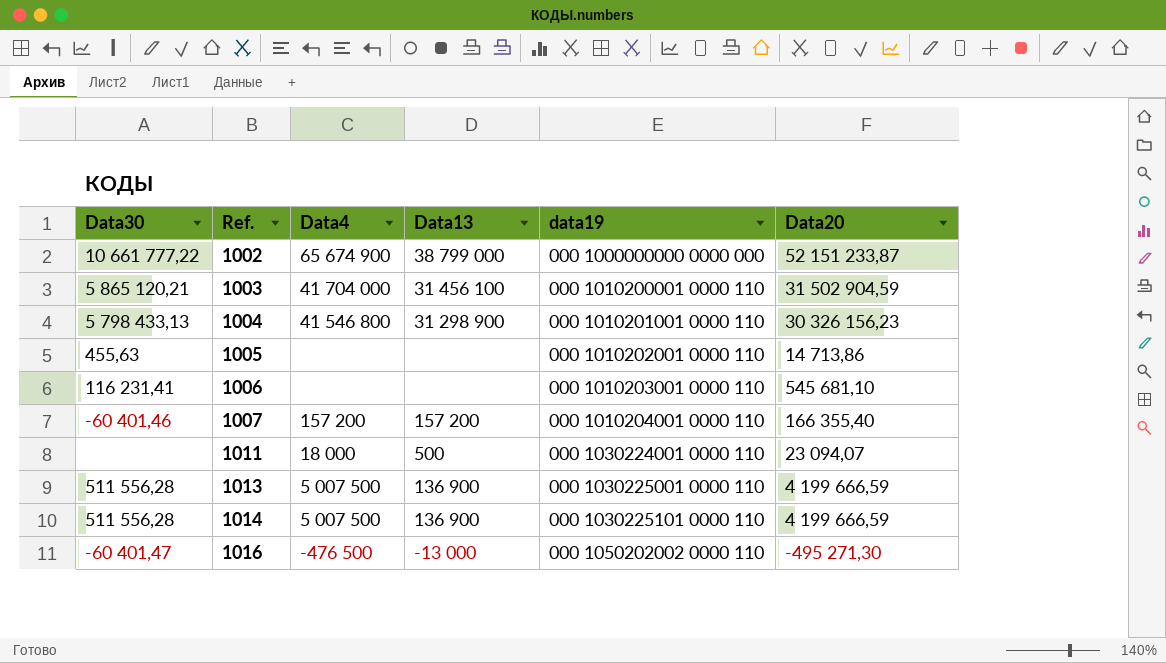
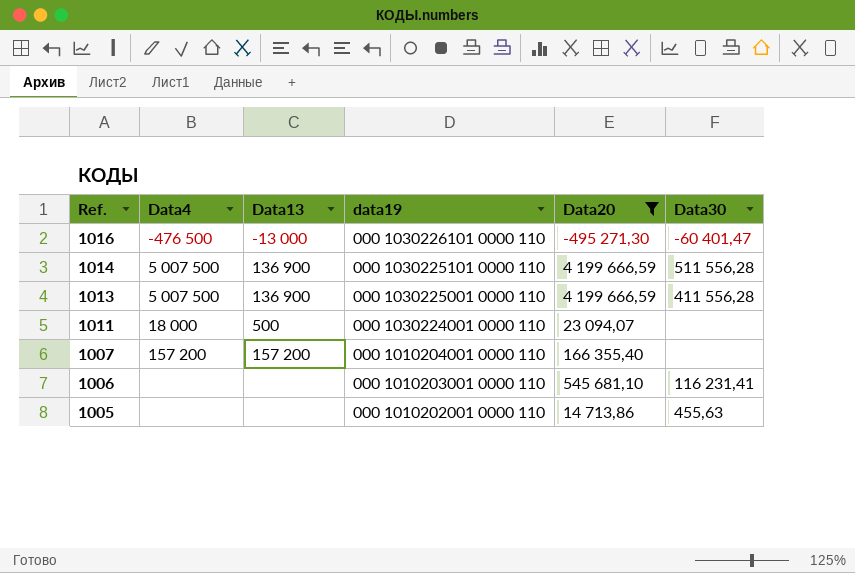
filter: none -> Data20 <= 4 199 666,59
row order: Ref. ascending -> Ref. descending
column Data30 | position: 1 -> 6
1016 | data19: 000 1050202002 0000 110 -> 000 1030226101 0000 110
1013 | Data30: 511 556,28 -> 411 556,28
1007 | Data30: -60 401,46 -> none

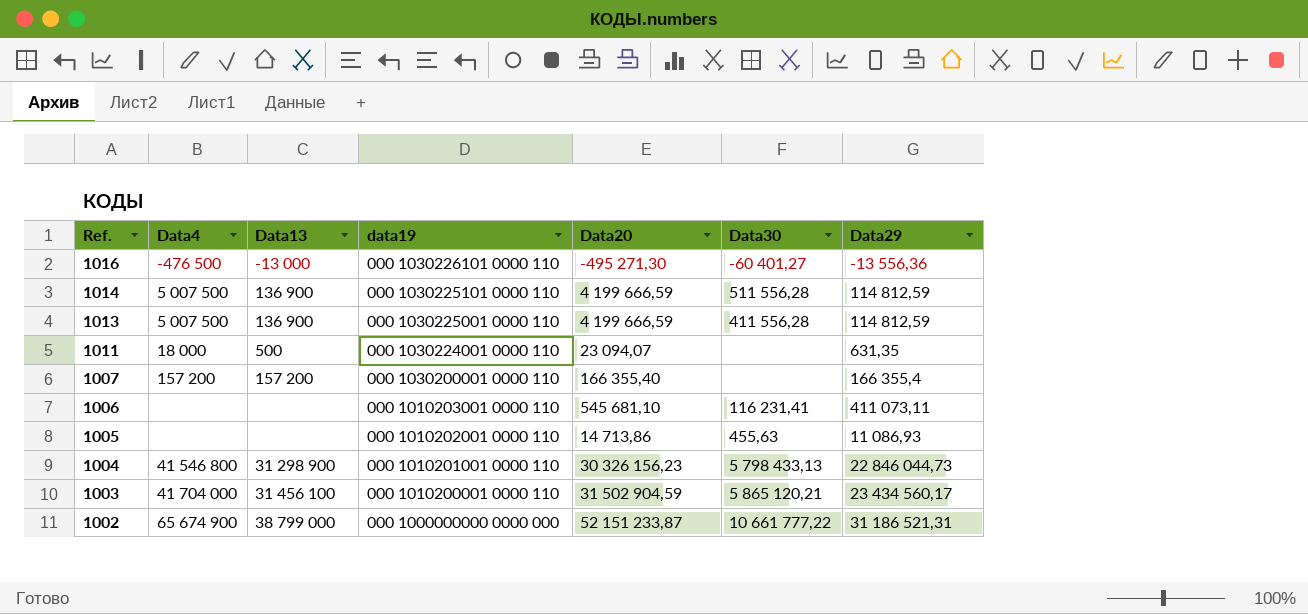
filter: Data20 <= 4 199 666,59 -> none
column Data29 | position: none -> 7
1016 | Data30: -60 401,47 -> -60 401,27
1007 | data19: 000 1010204001 0000 110 -> 000 1030200001 0000 110

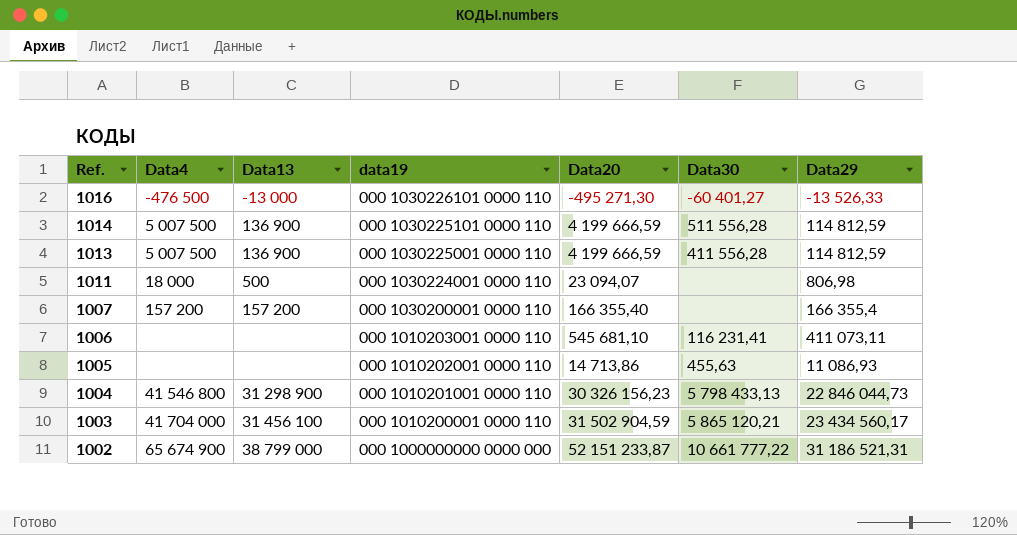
1016 | Data29: -13 556,36 -> -13 526,33
1011 | Data29: 631,35 -> 806,98

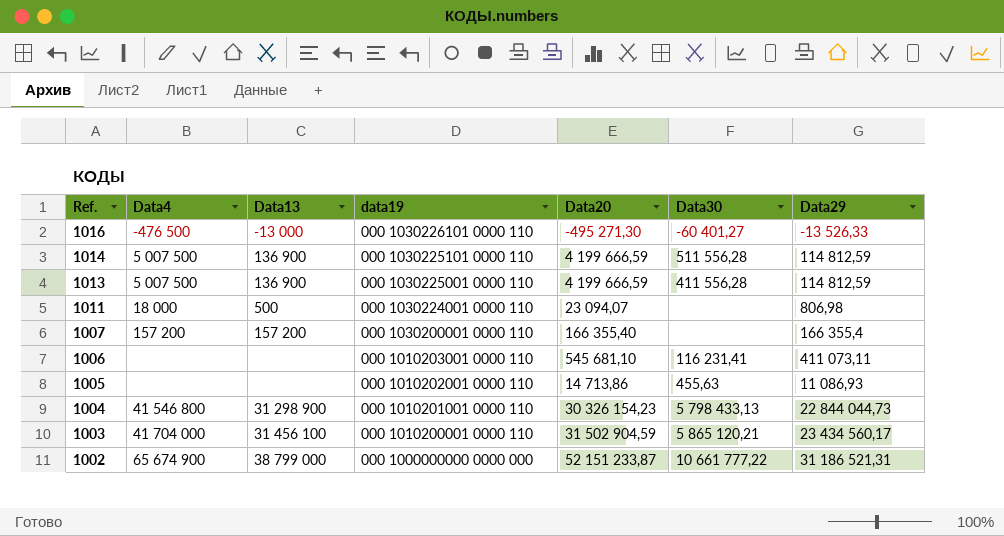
1004 | Data20: 30 326 156,23 -> 30 326 154,23
1004 | Data29: 22 846 044,73 -> 22 844 044,73

